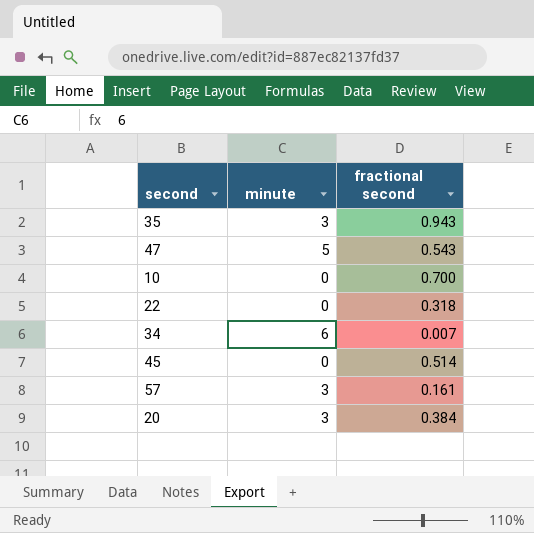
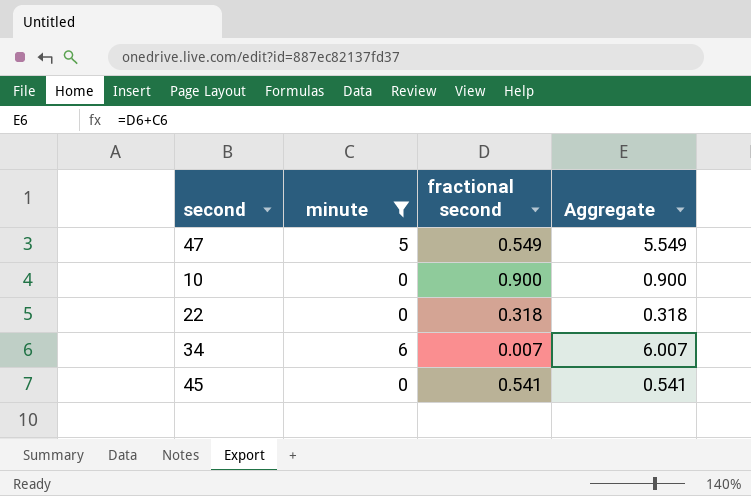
filter: none -> minute != 3
column Aggregate | formula: none -> [minute] + [fractional second]
47 | fractional second: 0.543 -> 0.549
10 | fractional second: 0.700 -> 0.900
45 | fractional second: 0.514 -> 0.541

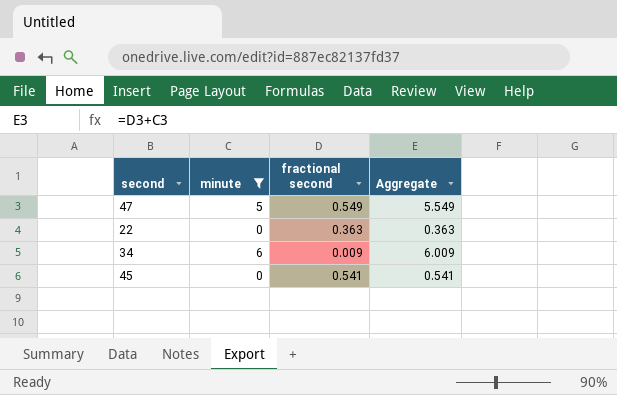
row 10: 0 | 0.900 | 0.900 -> none
22 | fractional second: 0.318 -> 0.363
22 | Aggregate: 0.318 -> 0.363
34 | fractional second: 0.007 -> 0.009
34 | Aggregate: 6.007 -> 6.009

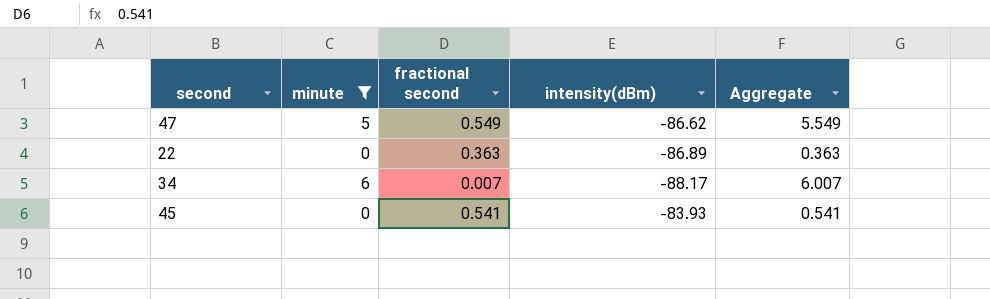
column intensity(dBm) | position: none -> 4
34 | fractional second: 0.009 -> 0.007
34 | Aggregate: 6.009 -> 6.007

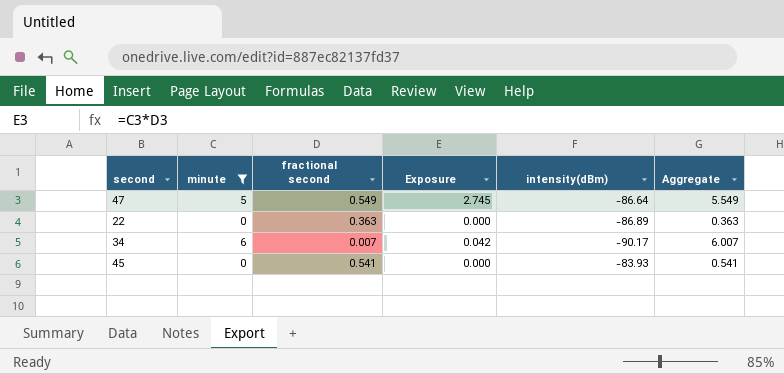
column Exposure | formula: none -> [minute] * [fractional second]
47 | intensity(dBm): -86.62 -> -86.64
34 | intensity(dBm): -88.17 -> -90.17

